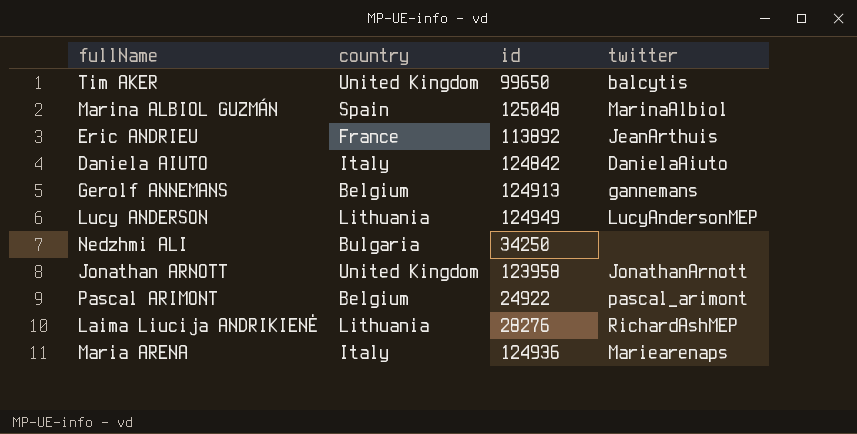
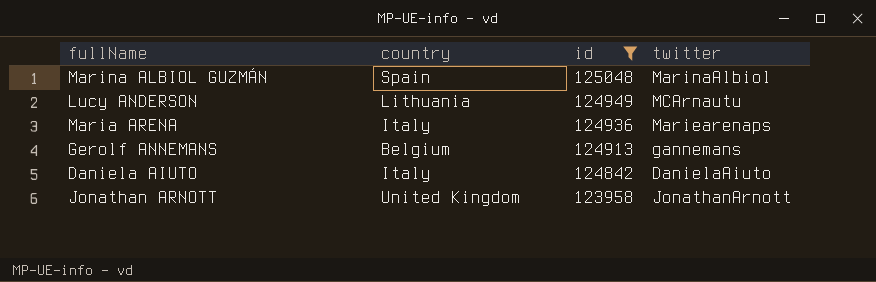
filter: none -> id >= 123958
row order: none -> id descending
Lucy ANDERSON | twitter: LucyAndersonMEP -> MCArnautu

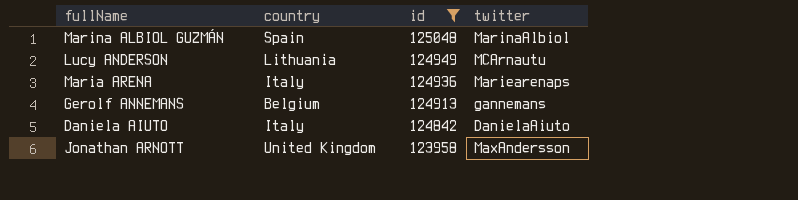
Jonathan ARNOTT | twitter: JonathanArnott -> MaxAndersson

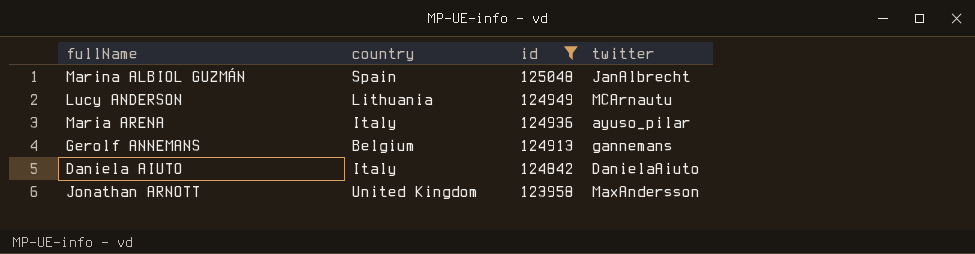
Marina ALBIOL GUZMÁN | twitter: MarinaAlbiol -> JanAlbrecht
Maria ARENA | twitter: Mariearenaps -> ayuso_pilar

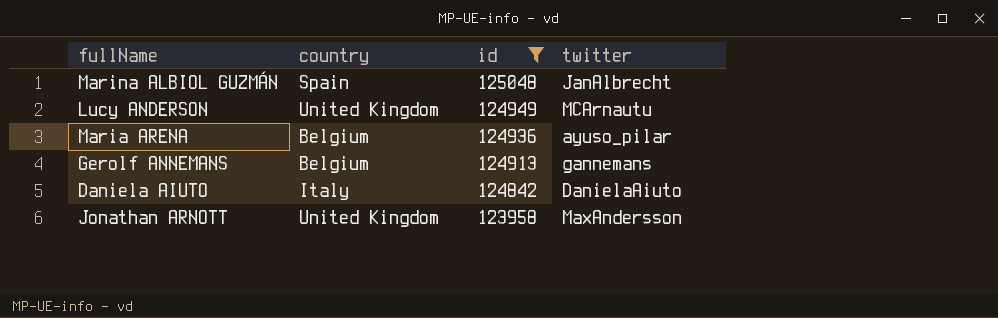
Lucy ANDERSON | country: Lithuania -> United Kingdom
Maria ARENA | country: Italy -> Belgium

